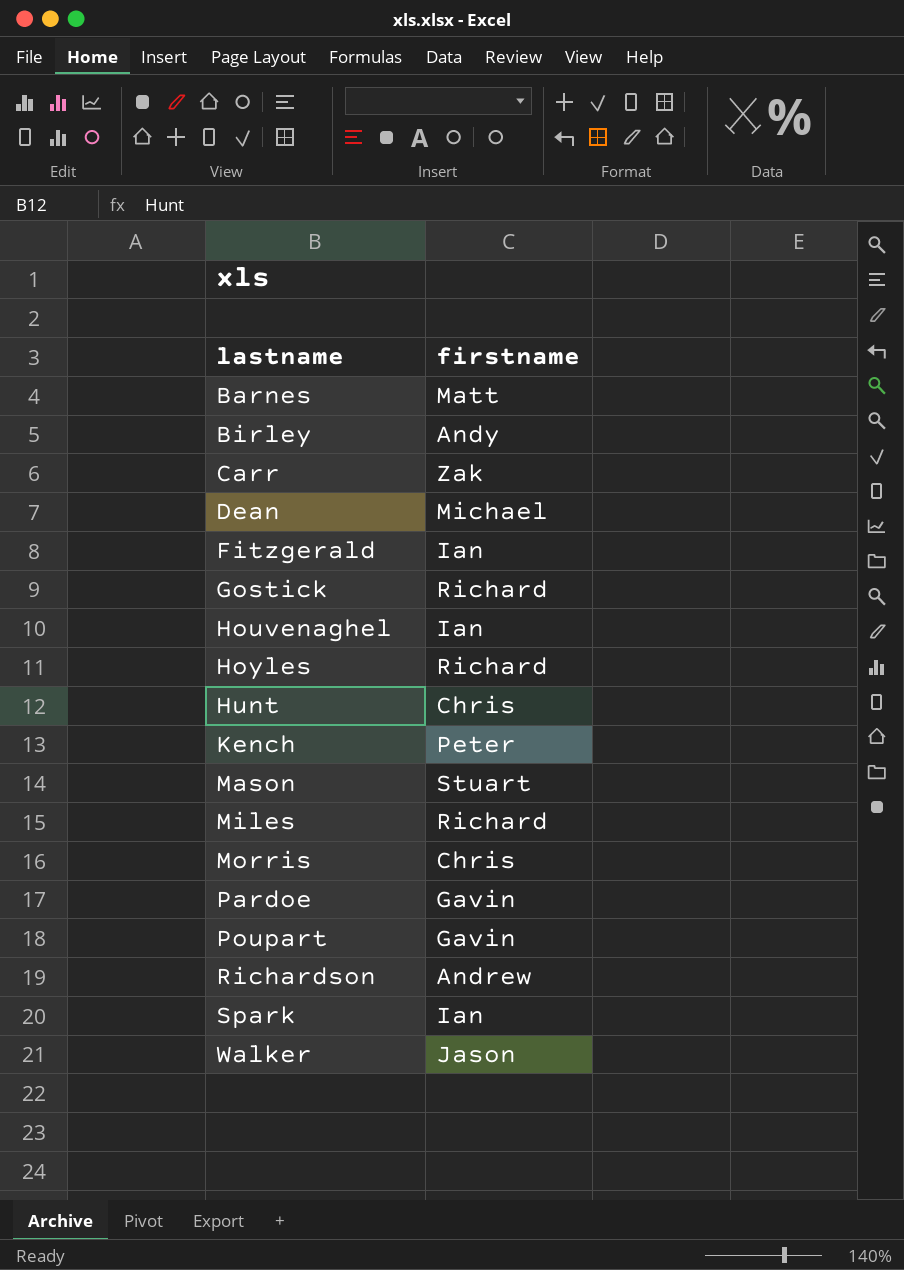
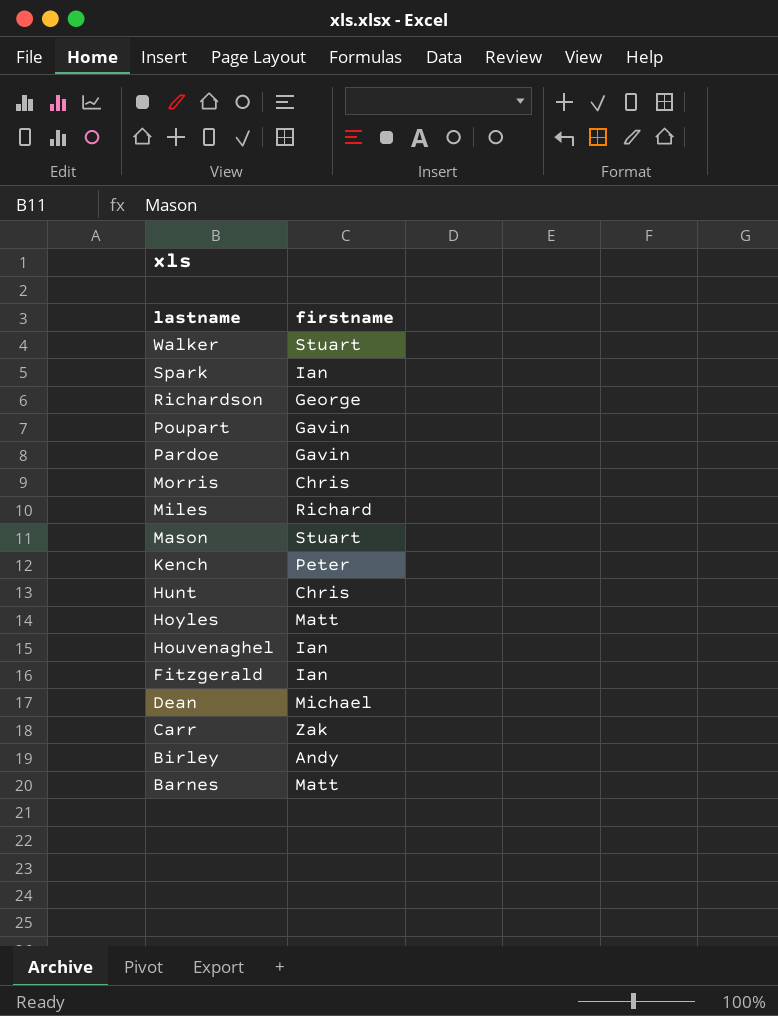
row order: lastname ascending -> lastname descending
row Gostick: Richard -> none
Walker | firstname: Jason -> Stuart
Richardson | firstname: Andrew -> George
Hoyles | firstname: Richard -> Matt

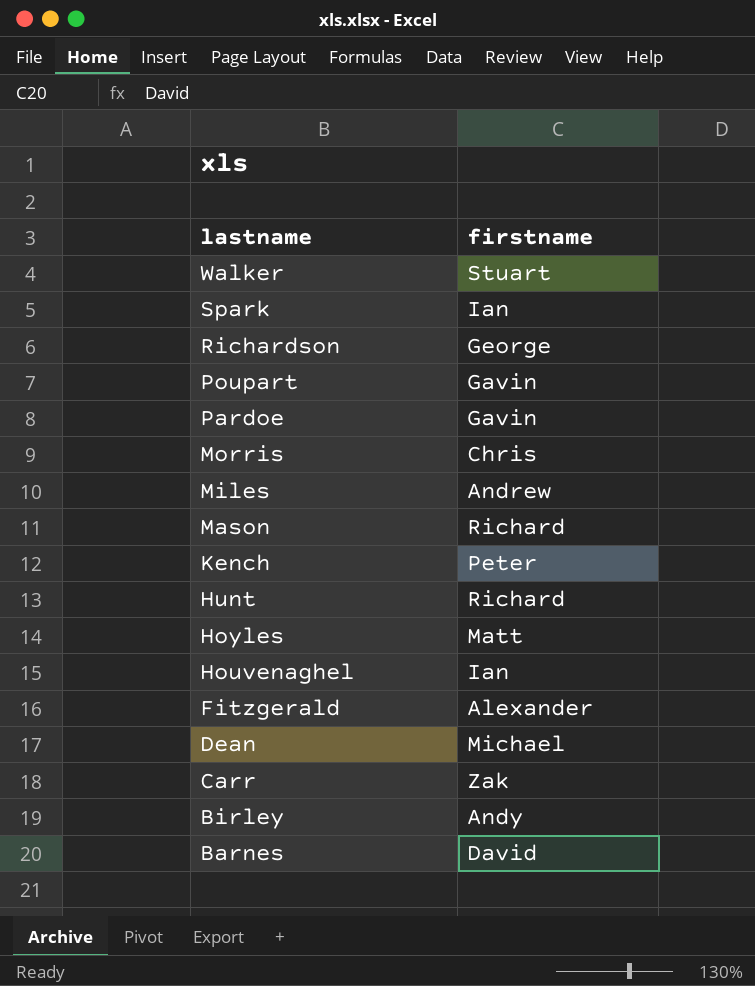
Miles | firstname: Richard -> Andrew
Mason | firstname: Stuart -> Richard
Hunt | firstname: Chris -> Richard
Fitzgerald | firstname: Ian -> Alexander
Barnes | firstname: Matt -> David

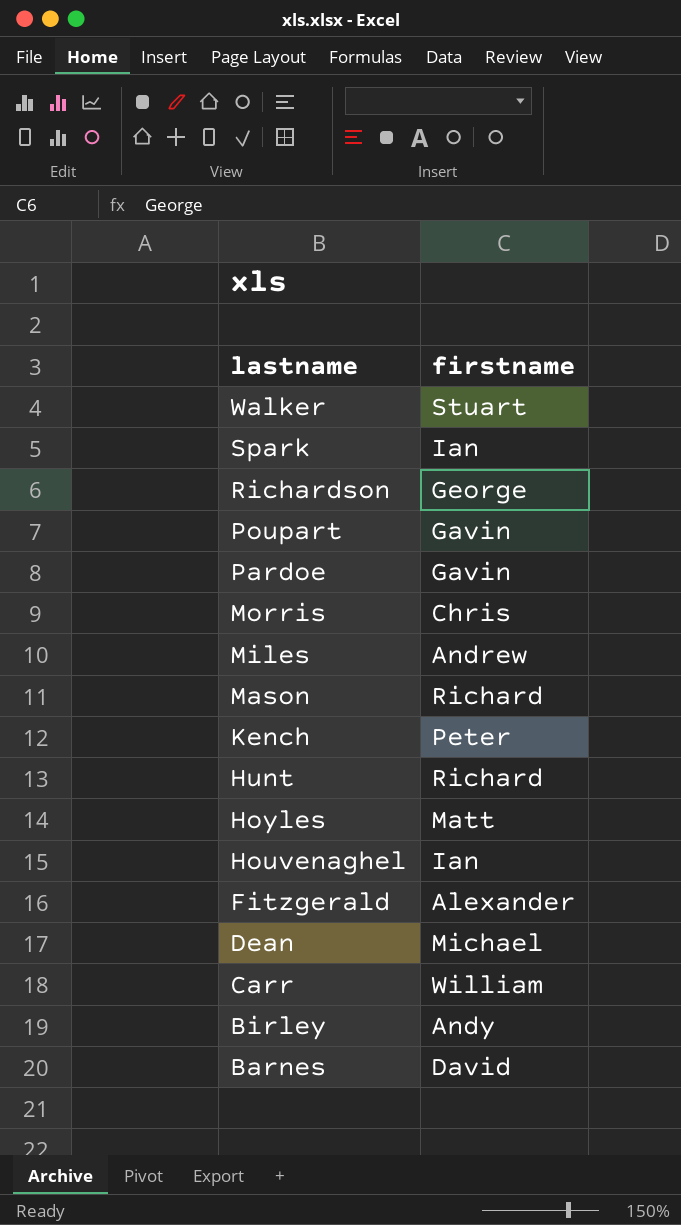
Carr | firstname: Zak -> William

